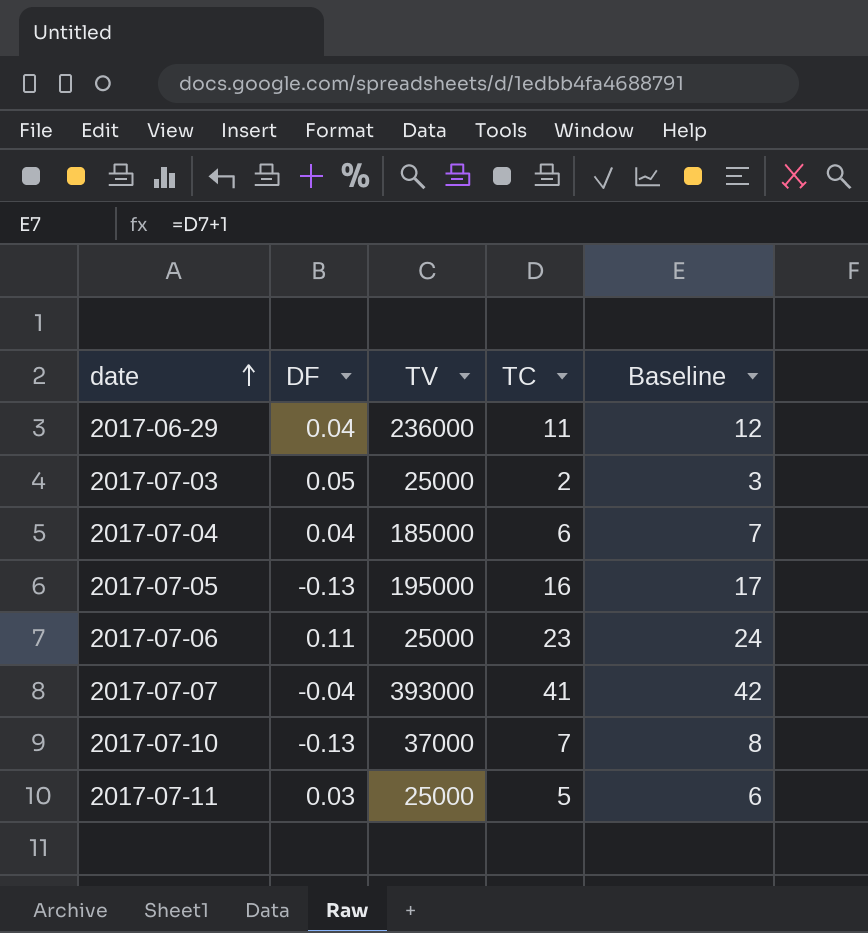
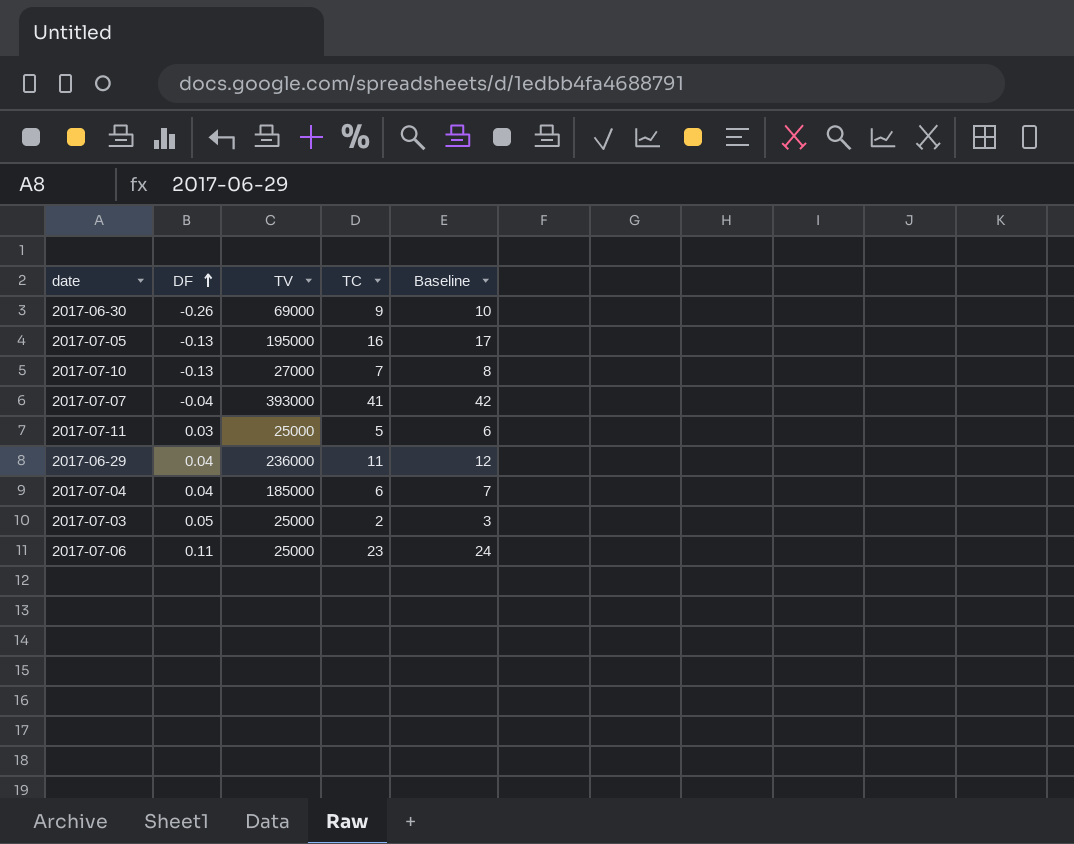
row order: date ascending -> DF ascending
row 2017-06-30: none -> -0.26 | 69000 | 9 | 10
2017-07-10 | TV: 37000 -> 27000

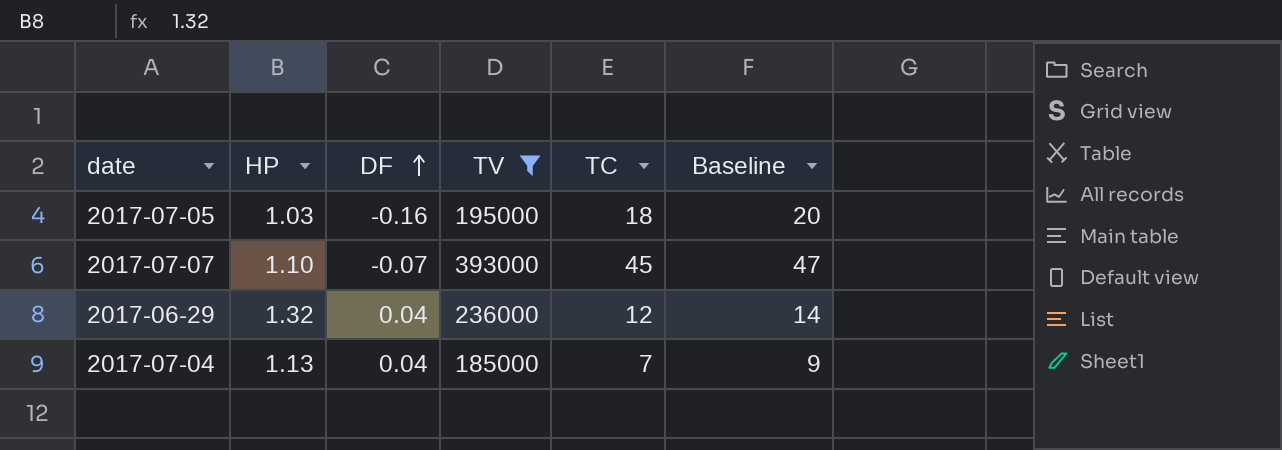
filter: none -> TV >= 185000
column HP | position: none -> 2
column Baseline | formula: [TC] + 1 -> [TC] + 2
2017-07-05 | DF: -0.13 -> -0.16
2017-07-05 | TC: 16 -> 18
2017-07-07 | DF: -0.04 -> -0.07
2017-07-07 | TC: 41 -> 45
2017-06-29 | TC: 11 -> 12
2017-07-04 | TC: 6 -> 7

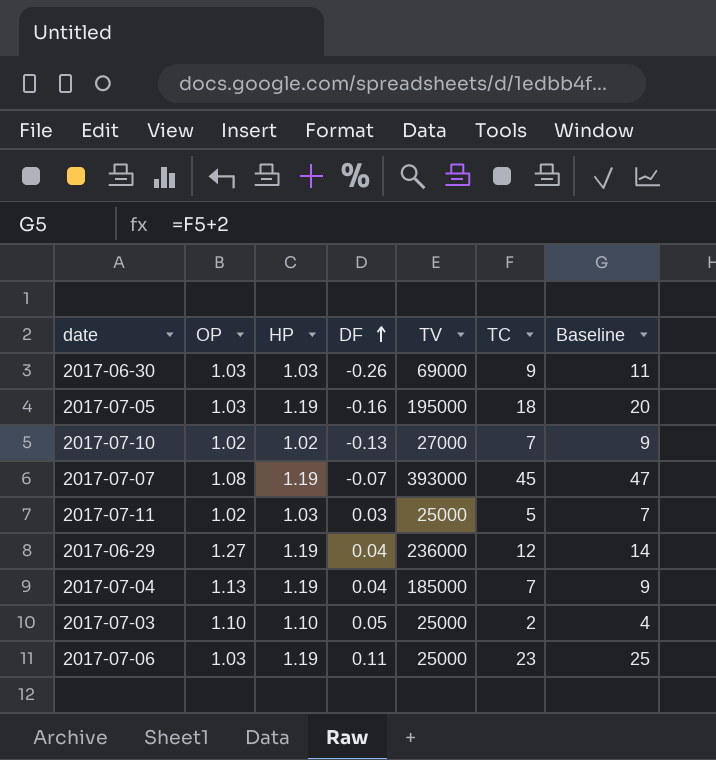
filter: TV >= 185000 -> none
column OP | position: none -> 2
2017-07-05 | HP: 1.03 -> 1.19
2017-07-07 | HP: 1.10 -> 1.19
2017-06-29 | HP: 1.32 -> 1.19
2017-07-04 | HP: 1.13 -> 1.19

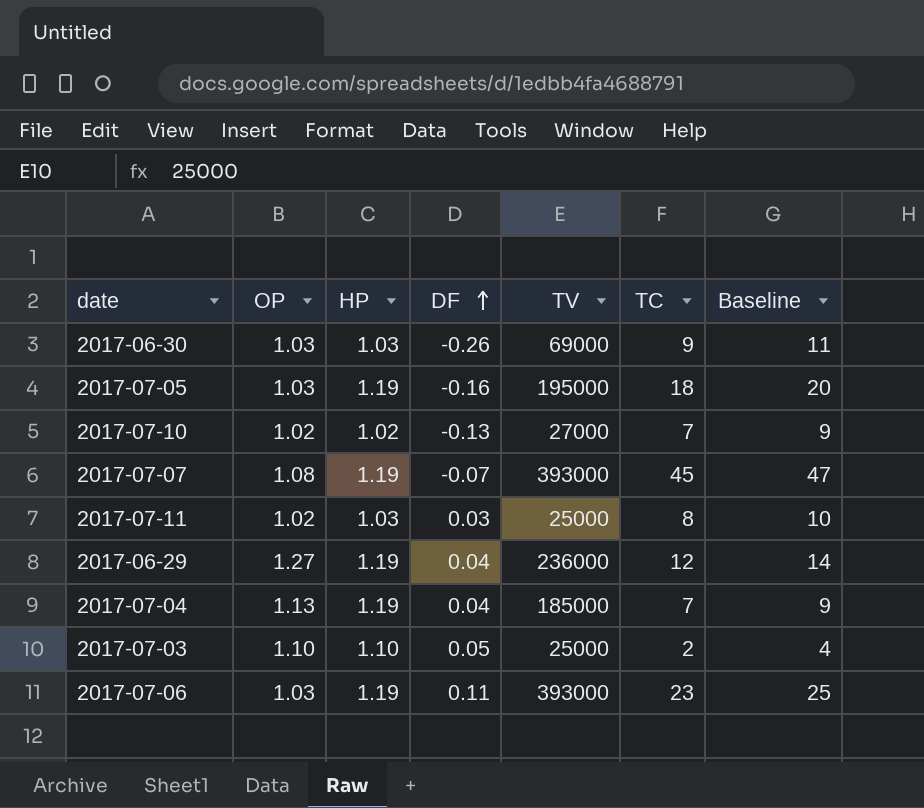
2017-07-11 | TC: 5 -> 8
2017-07-11 | Baseline: 7 -> 10
2017-07-06 | TV: 25000 -> 393000

